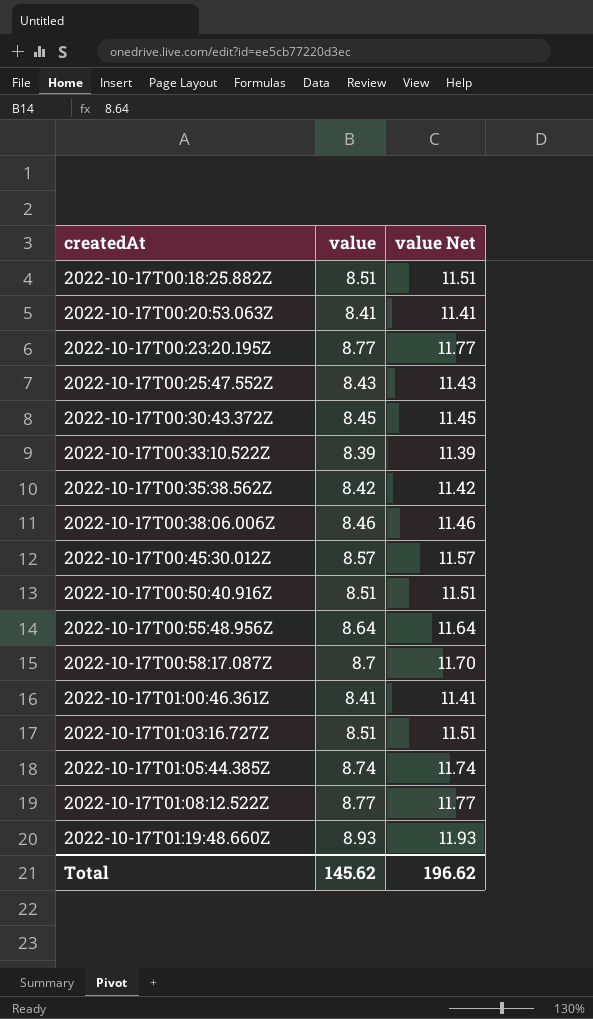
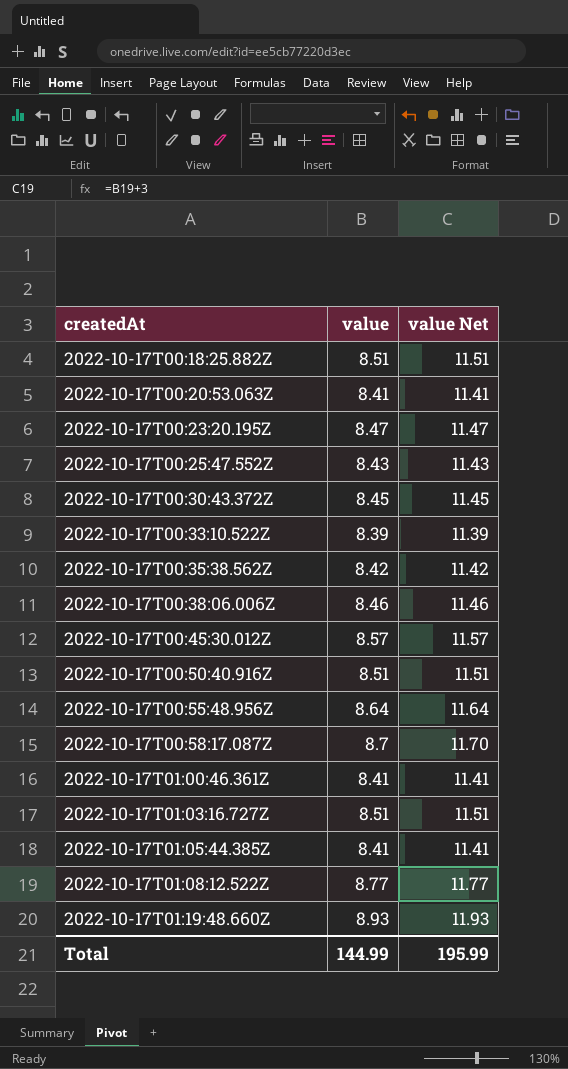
2022-10-17T00:23:20.195Z | value: 8.77 -> 8.47
2022-10-17T00:23:20.195Z | value Net: 11.77 -> 11.47
2022-10-17T01:05:44.385Z | value: 8.74 -> 8.41
2022-10-17T01:05:44.385Z | value Net: 11.74 -> 11.41
Total | value: 145.62 -> 144.99
Total | value Net: 196.62 -> 195.99

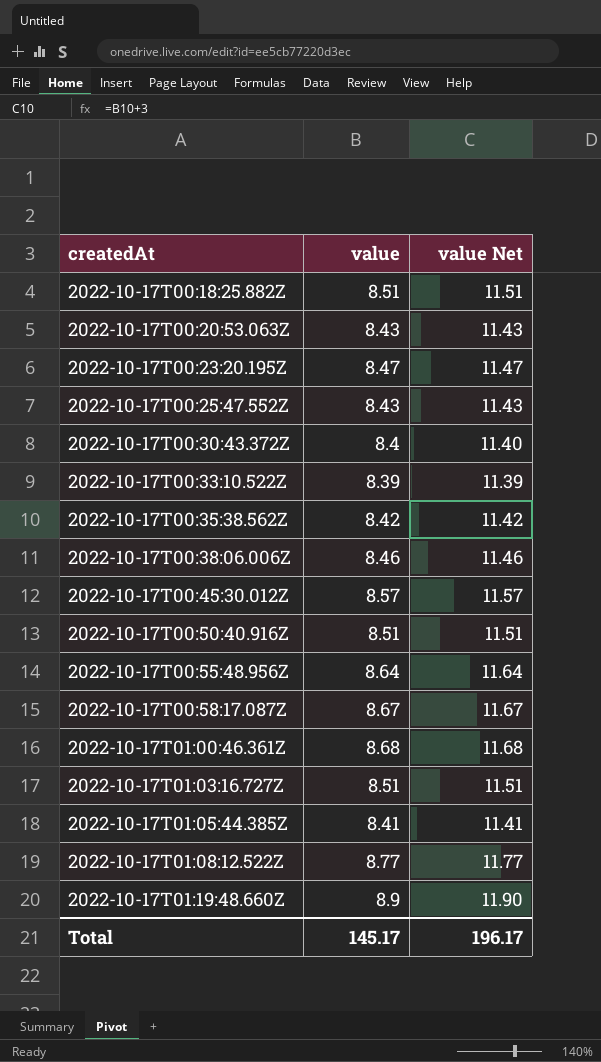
2022-10-17T00:20:53.063Z | value: 8.41 -> 8.43
2022-10-17T00:20:53.063Z | value Net: 11.41 -> 11.43
2022-10-17T00:30:43.372Z | value: 8.45 -> 8.4
2022-10-17T00:30:43.372Z | value Net: 11.45 -> 11.40
2022-10-17T00:58:17.087Z | value: 8.7 -> 8.67
2022-10-17T00:58:17.087Z | value Net: 11.70 -> 11.67
2022-10-17T01:00:46.361Z | value: 8.41 -> 8.68
2022-10-17T01:00:46.361Z | value Net: 11.41 -> 11.68
2022-10-17T01:19:48.660Z | value: 8.93 -> 8.9
2022-10-17T01:19:48.660Z | value Net: 11.93 -> 11.90
Total | value: 144.99 -> 145.17
Total | value Net: 195.99 -> 196.17

